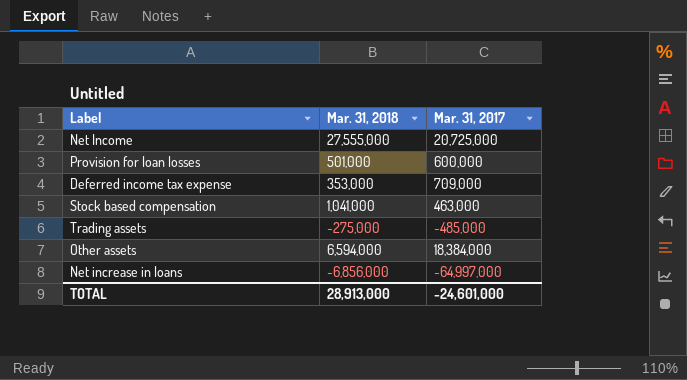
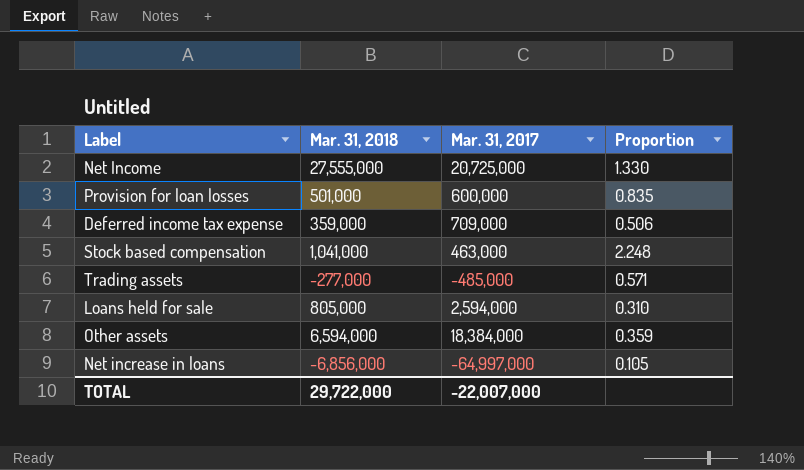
column Proportion | formula: none -> [Mar. 31, 2018] / [Mar. 31, 2017]
Deferred income tax expense | Mar. 31, 2018: 353,000 -> 359,000
Trading assets | Mar. 31, 2018: -275,000 -> -277,000
row Loans held for sale: none -> 805,000 | 2,594,000 | 0.310
TOTAL | Mar. 31, 2018: 28,913,000 -> 29,722,000
TOTAL | Mar. 31, 2017: -24,601,000 -> -22,007,000

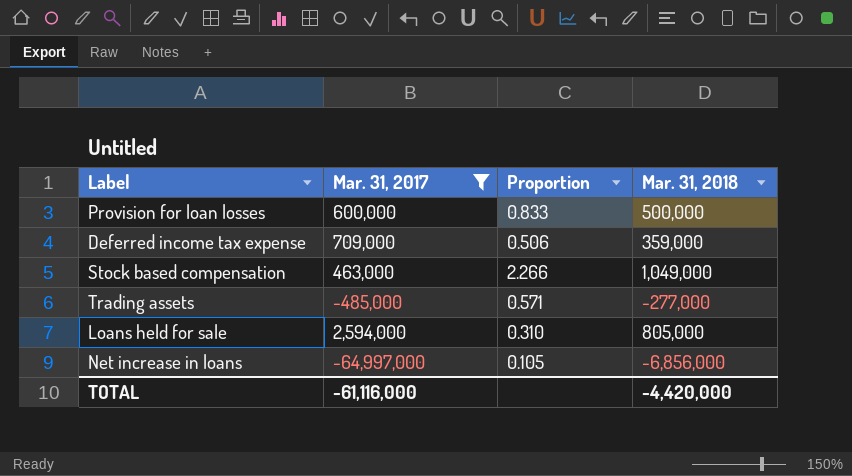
filter: none -> Mar. 31, 2017 <= 2,594,000
column Mar. 31, 2018 | position: 2 -> 4
Provision for loan losses | Proportion: 0.835 -> 0.833
Provision for loan losses | Mar. 31, 2018: 501,000 -> 500,000
Stock based compensation | Proportion: 2.248 -> 2.266
Stock based compensation | Mar. 31, 2018: 1,041,000 -> 1,049,000
TOTAL | Mar. 31, 2017: -22,007,000 -> -61,116,000
TOTAL | Mar. 31, 2018: 29,722,000 -> -4,420,000

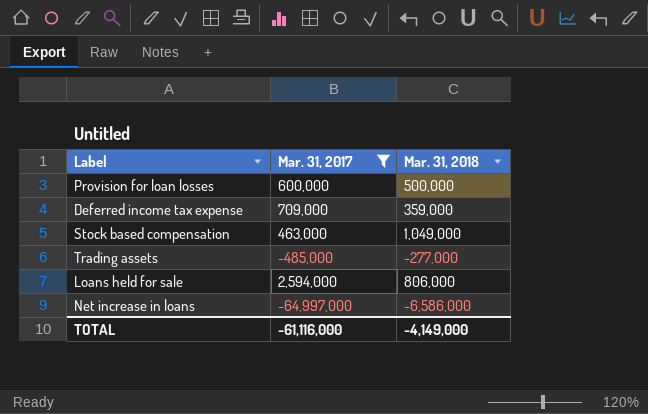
column Proportion | formula: [Mar. 31, 2018] / [Mar. 31, 2017] -> none
Loans held for sale | Mar. 31, 2018: 805,000 -> 806,000
Net increase in loans | Mar. 31, 2018: -6,856,000 -> -6,586,000
TOTAL | Mar. 31, 2018: -4,420,000 -> -4,149,000

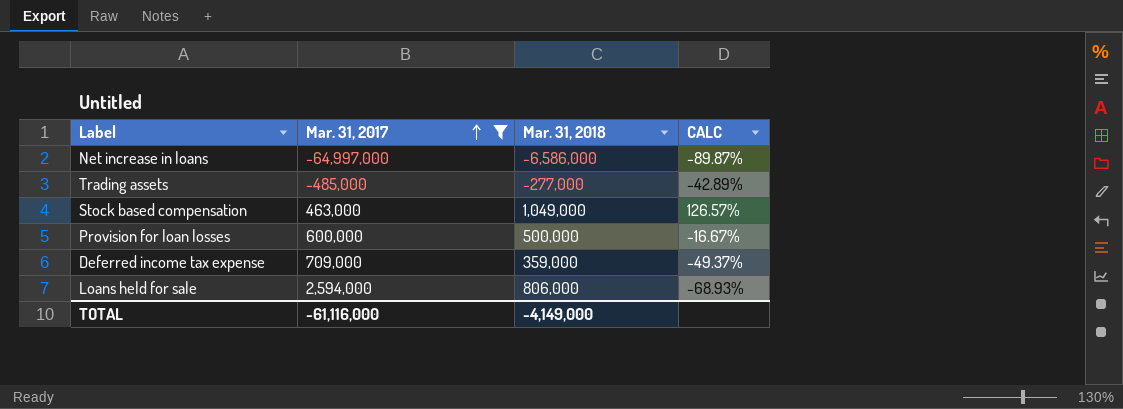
row order: none -> Mar. 31, 2017 ascending
column CALC | formula: none -> ([Mar. 31, 2018] - [Mar. 31, 2017]) / [Mar. 31, 2017]

